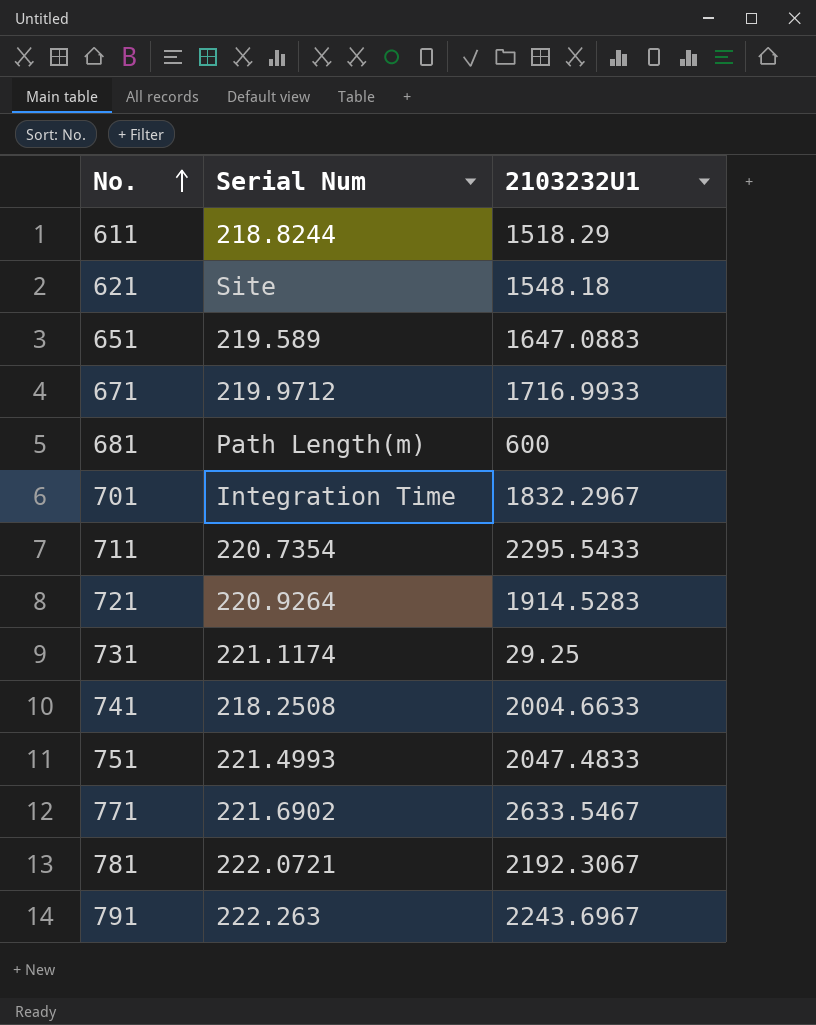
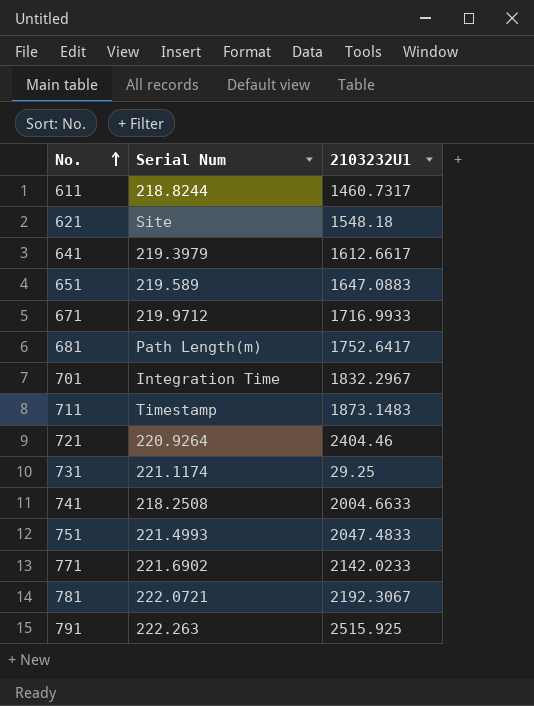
611 | 2103232U1: 1518.29 -> 1460.7317
row 641: none -> 219.3979 | 1612.6617
681 | 2103232U1: 600 -> 1752.6417
711 | Serial Num: 220.7354 -> Timestamp
711 | 2103232U1: 2295.5433 -> 1873.1483
721 | 2103232U1: 1914.5283 -> 2404.46
771 | 2103232U1: 2633.5467 -> 2142.0233
791 | 2103232U1: 2243.6967 -> 2515.925

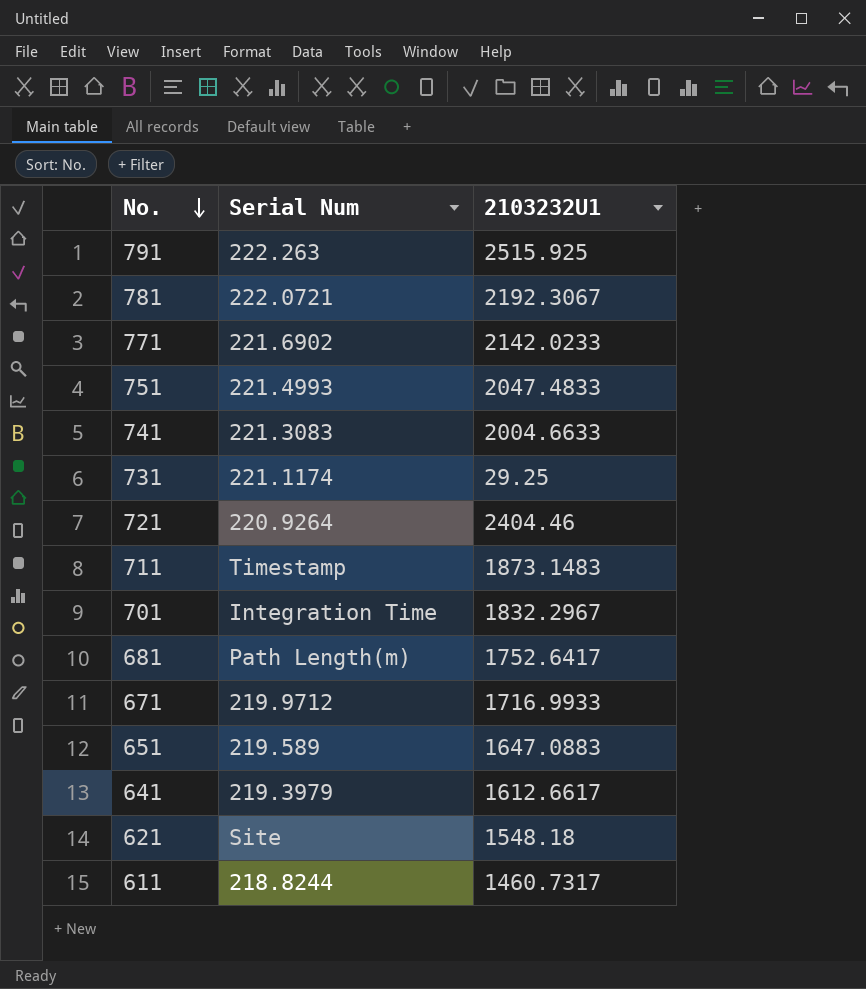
row order: No. ascending -> No. descending
741 | Serial Num: 218.2508 -> 221.3083

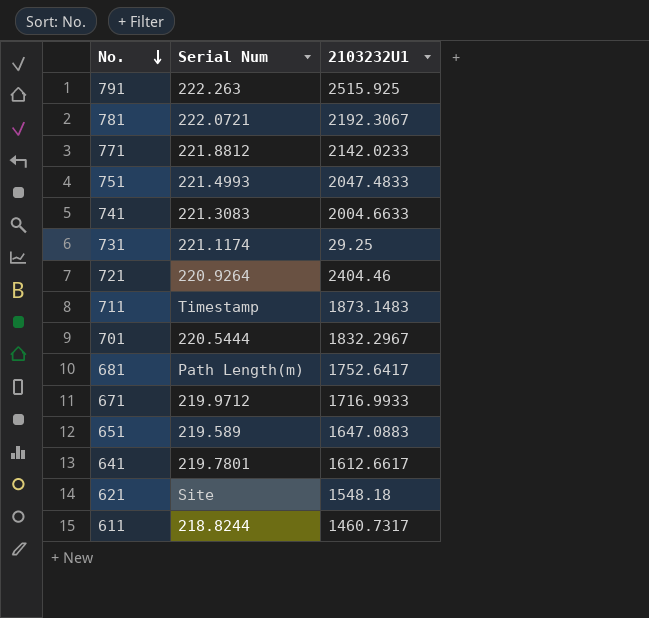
771 | Serial Num: 221.6902 -> 221.8812
701 | Serial Num: Integration Time -> 220.5444
641 | Serial Num: 219.3979 -> 219.7801

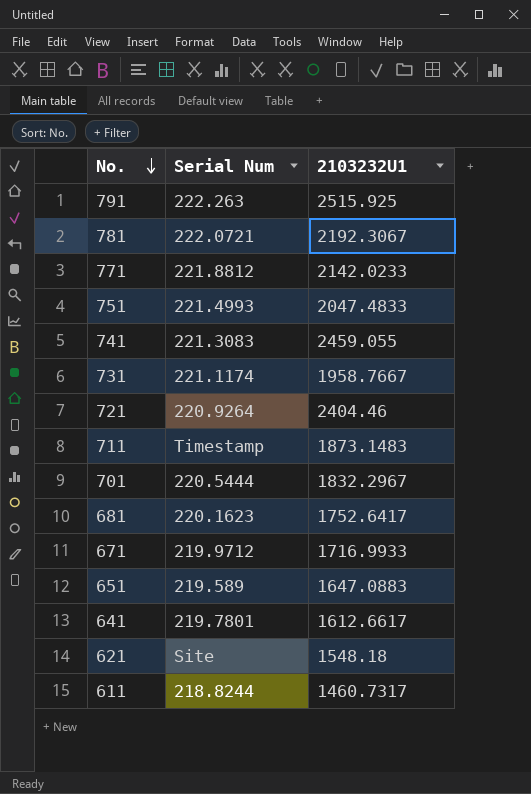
741 | 2103232U1: 2004.6633 -> 2459.055
731 | 2103232U1: 29.25 -> 1958.7667
681 | Serial Num: Path Length(m) -> 220.1623

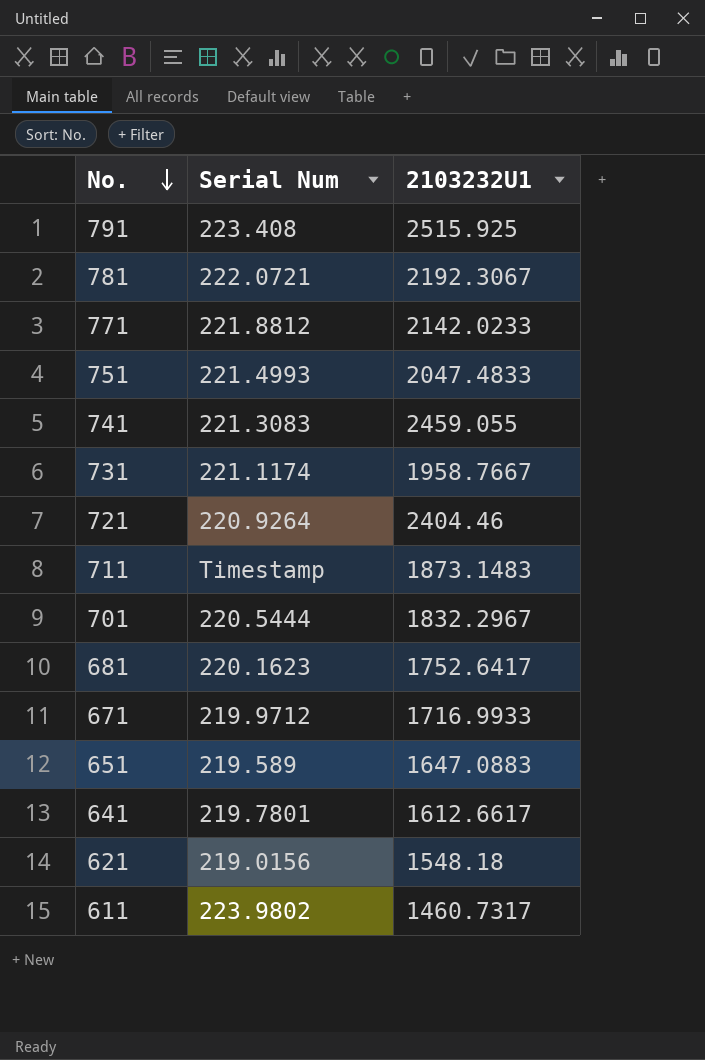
791 | Serial Num: 222.263 -> 223.408
621 | Serial Num: Site -> 219.0156
611 | Serial Num: 218.8244 -> 223.9802

